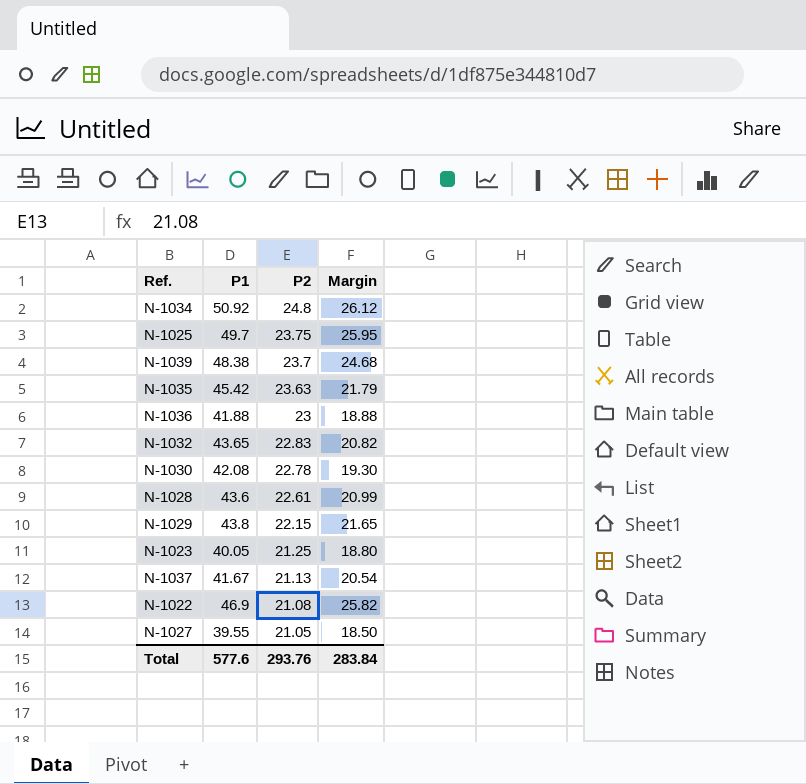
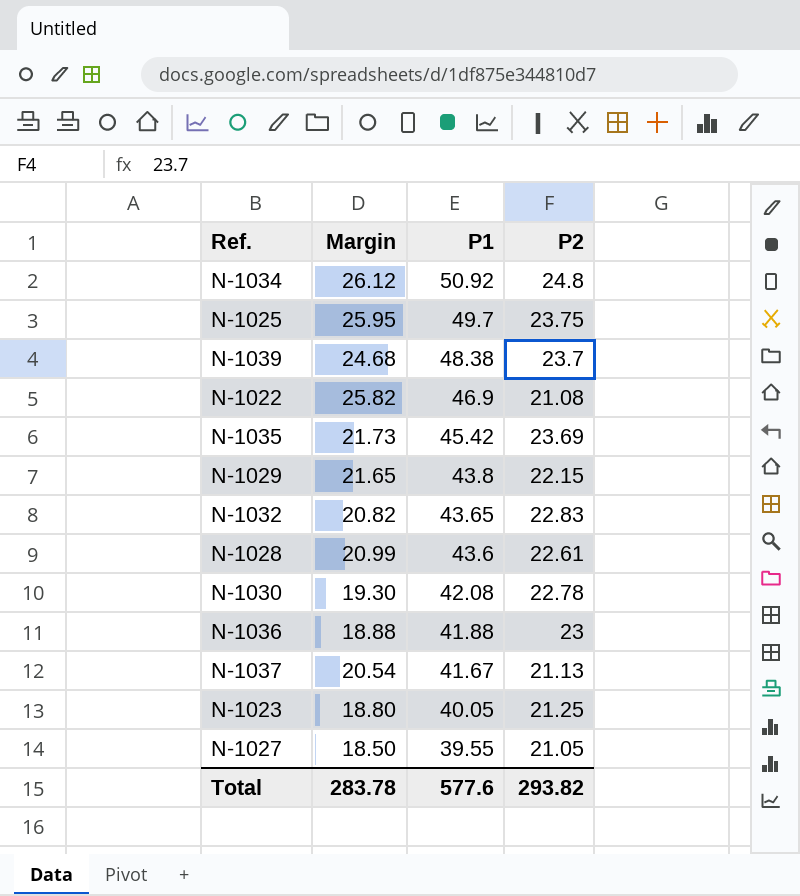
row order: P2 descending -> P1 descending
column Margin | position: 4 -> 2
N-1035 | Margin: 21.79 -> 21.73
N-1035 | P2: 23.63 -> 23.69
Total | Margin: 283.84 -> 283.78
Total | P2: 293.76 -> 293.82

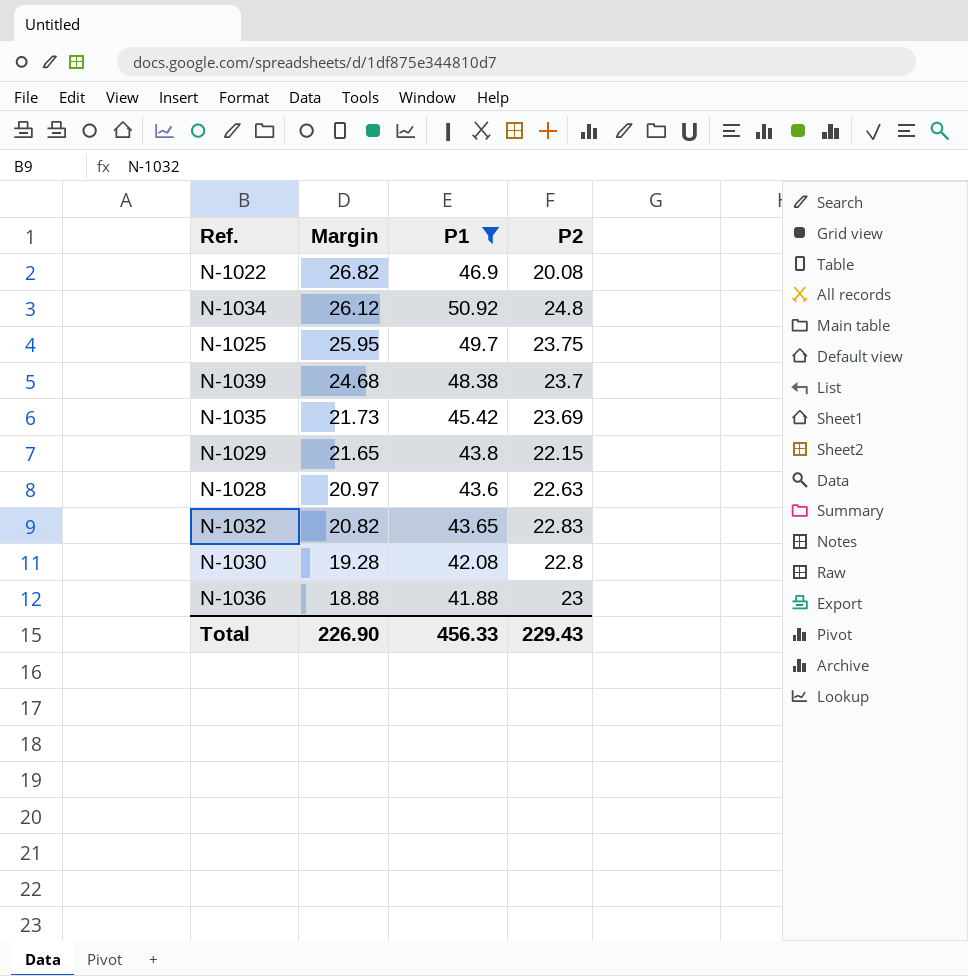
filter: none -> P1 >= 41.88
row order: P1 descending -> Margin descending
N-1022 | Margin: 25.82 -> 26.82
N-1022 | P2: 21.08 -> 20.08
N-1028 | Margin: 20.99 -> 20.97
N-1028 | P2: 22.61 -> 22.63
N-1030 | Margin: 19.30 -> 19.28
N-1030 | P2: 22.78 -> 22.8
Total | Margin: 283.78 -> 226.90
Total | P1: 577.6 -> 456.33
Total | P2: 293.82 -> 229.43

